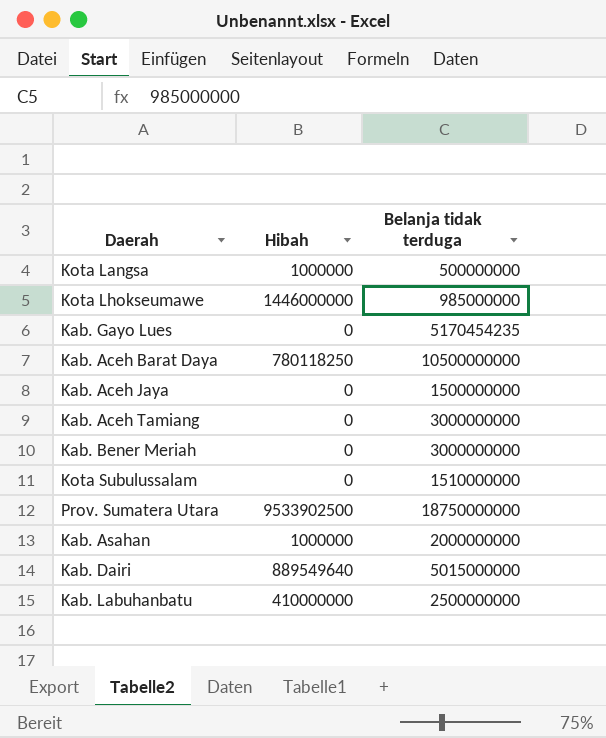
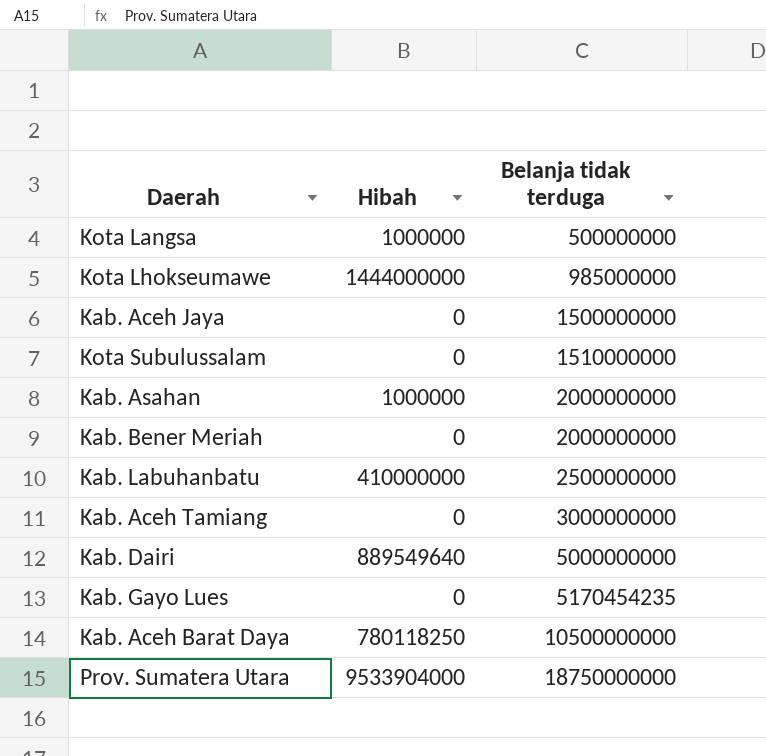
row order: none -> Belanja tidak terduga ascending
Kota Lhokseumawe | Hibah: 1446000000 -> 1444000000
Kab. Bener Meriah | Belanja tidak terduga: 3000000000 -> 2000000000
Kab. Dairi | Belanja tidak terduga: 5015000000 -> 5000000000
Prov. Sumatera Utara | Hibah: 9533902500 -> 9533904000

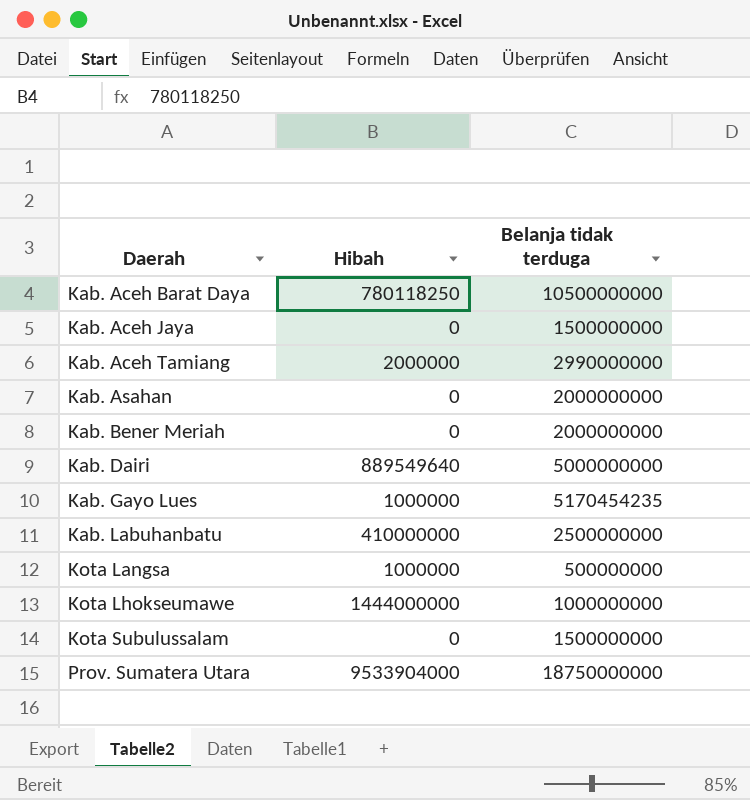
row order: Belanja tidak terduga ascending -> Daerah ascending
Kab. Aceh Tamiang | Hibah: 0 -> 2000000
Kab. Aceh Tamiang | Belanja tidak terduga: 3000000000 -> 2990000000
Kab. Asahan | Hibah: 1000000 -> 0
Kab. Gayo Lues | Hibah: 0 -> 1000000
Kota Lhokseumawe | Belanja tidak terduga: 985000000 -> 1000000000
Kota Subulussalam | Belanja tidak terduga: 1510000000 -> 1500000000

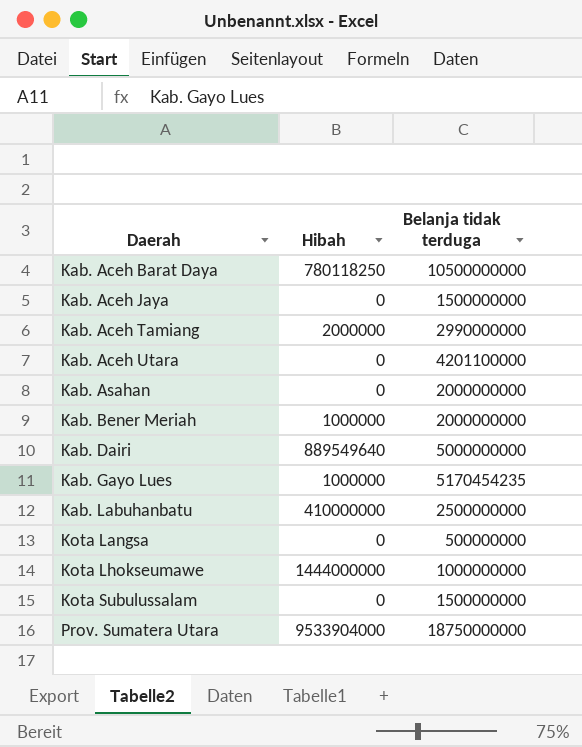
row Kab. Aceh Utara: none -> 0 | 4201100000
Kab. Bener Meriah | Hibah: 0 -> 1000000
Kota Langsa | Hibah: 1000000 -> 0

